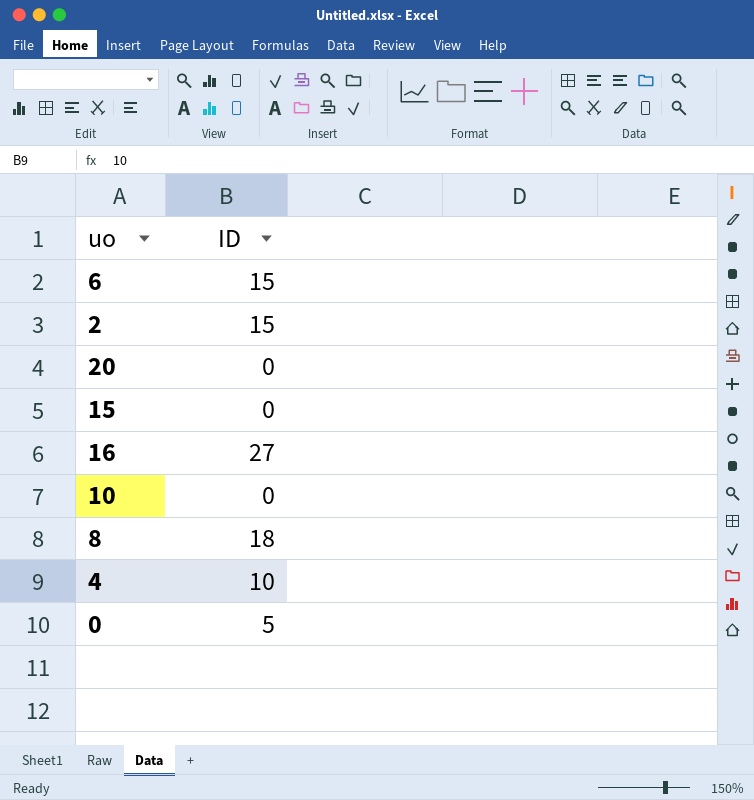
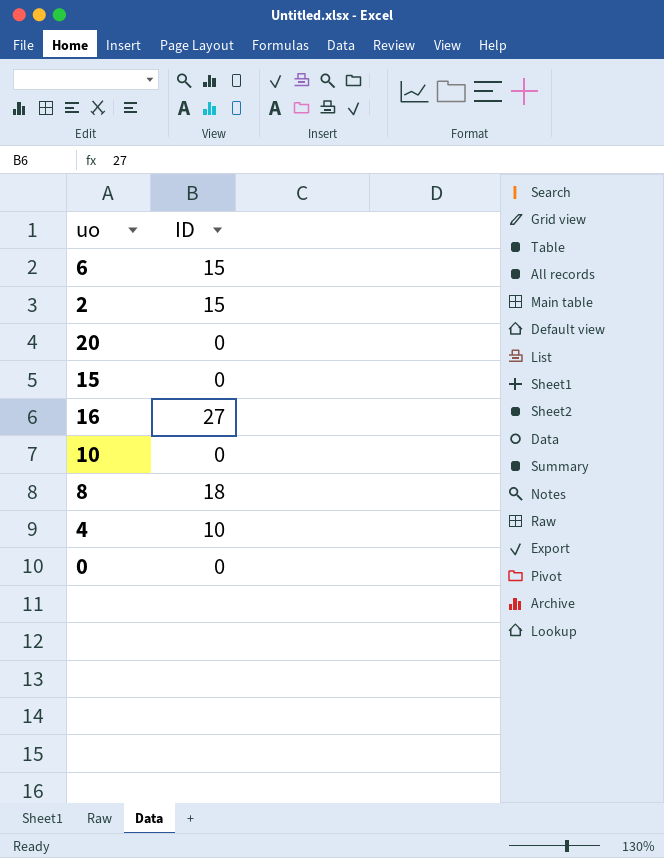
0 | ID: 5 -> 0

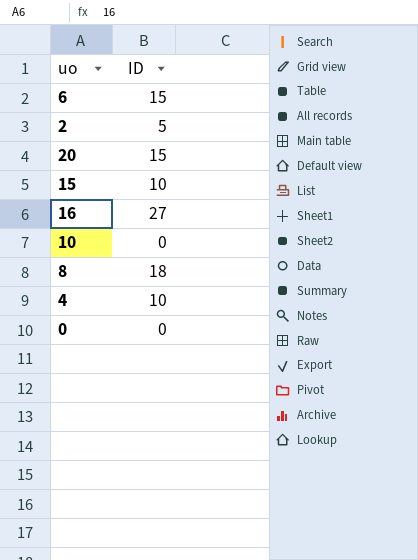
2 | ID: 15 -> 5
20 | ID: 0 -> 15
15 | ID: 0 -> 10

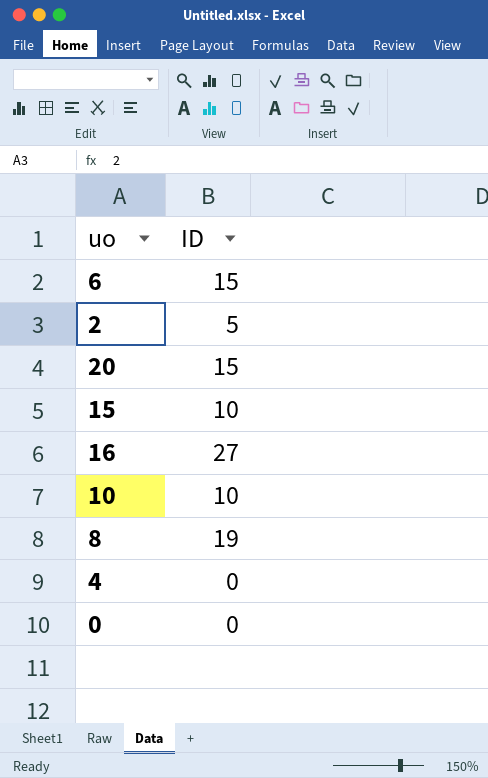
10 | ID: 0 -> 10
8 | ID: 18 -> 19
4 | ID: 10 -> 0

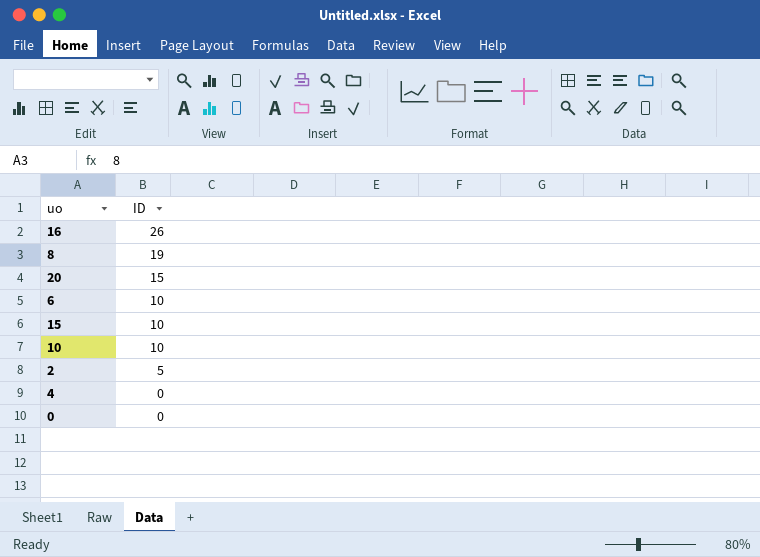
row order: none -> ID descending
16 | ID: 27 -> 26
6 | ID: 15 -> 10

